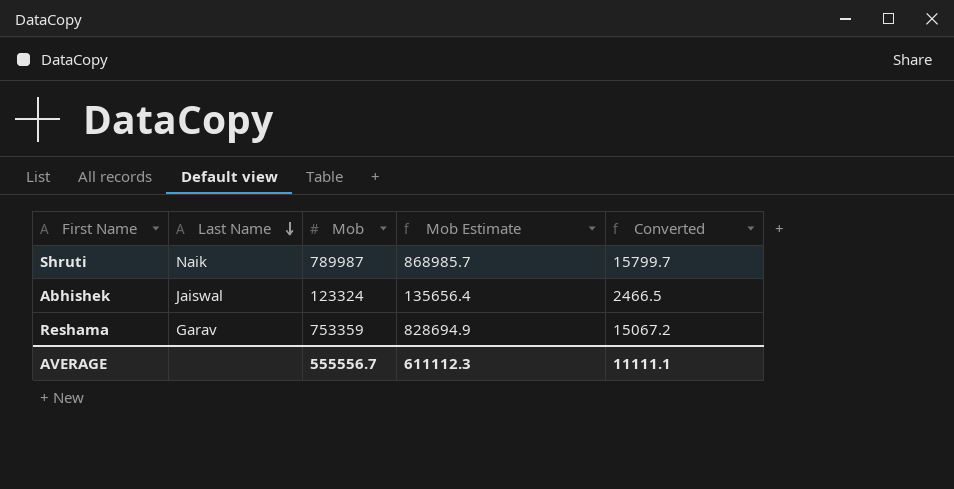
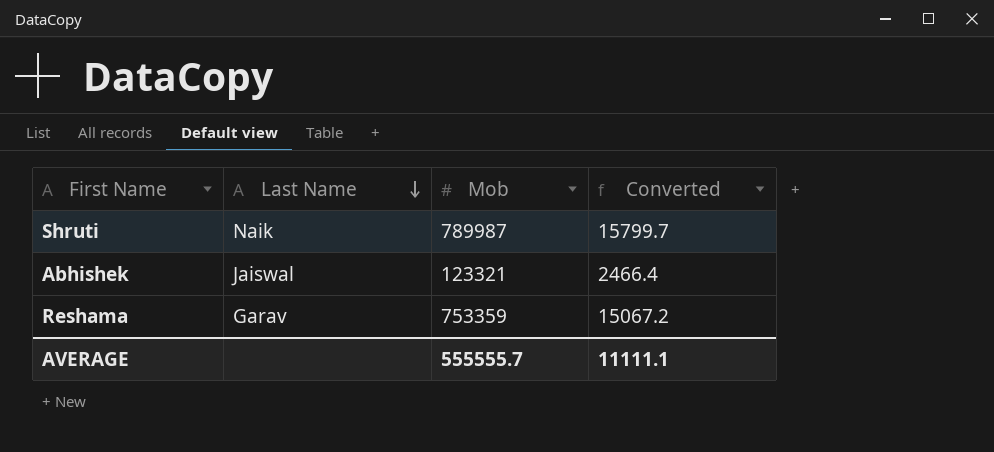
column Mob Estimate | formula: [Mob] * 1.1 -> none
Abhishek | Mob: 123324 -> 123321
Abhishek | Converted: 2466.5 -> 2466.4
AVERAGE | Mob: 555556.7 -> 555555.7

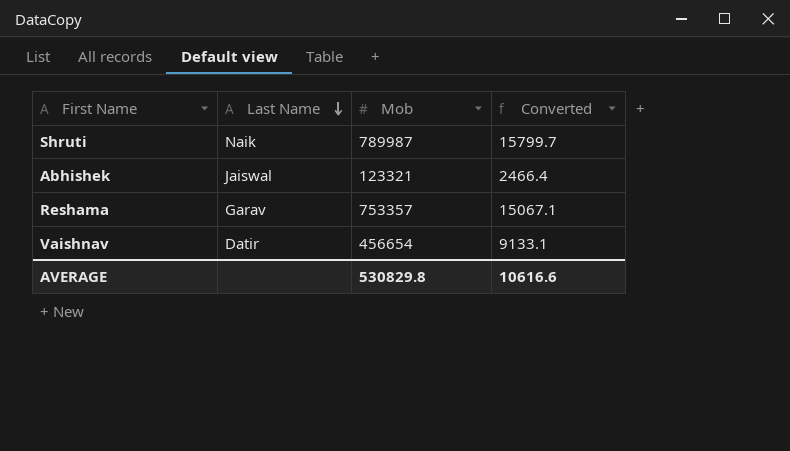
Reshama | Mob: 753359 -> 753357
Reshama | Converted: 15067.2 -> 15067.1
row Vaishnav: none -> Datir | 456654 | 9133.1
AVERAGE | Mob: 555555.7 -> 530829.8
AVERAGE | Converted: 11111.1 -> 10616.6

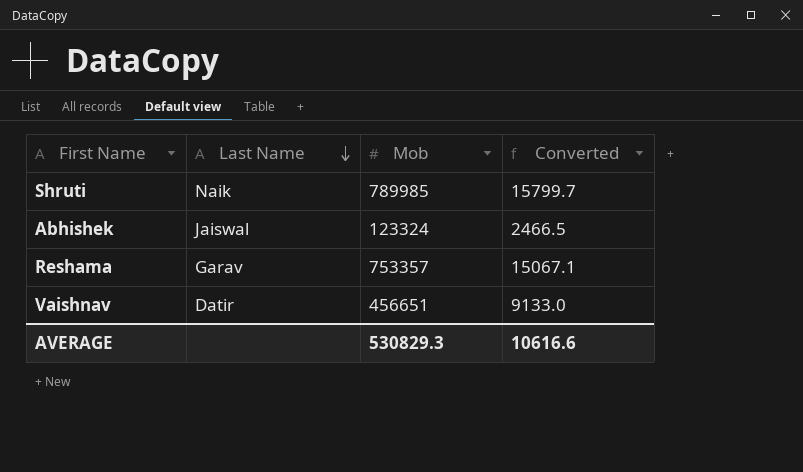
Shruti | Mob: 789987 -> 789985
Abhishek | Mob: 123321 -> 123324
Abhishek | Converted: 2466.4 -> 2466.5
Vaishnav | Mob: 456654 -> 456651
Vaishnav | Converted: 9133.1 -> 9133.0
AVERAGE | Mob: 530829.8 -> 530829.3

